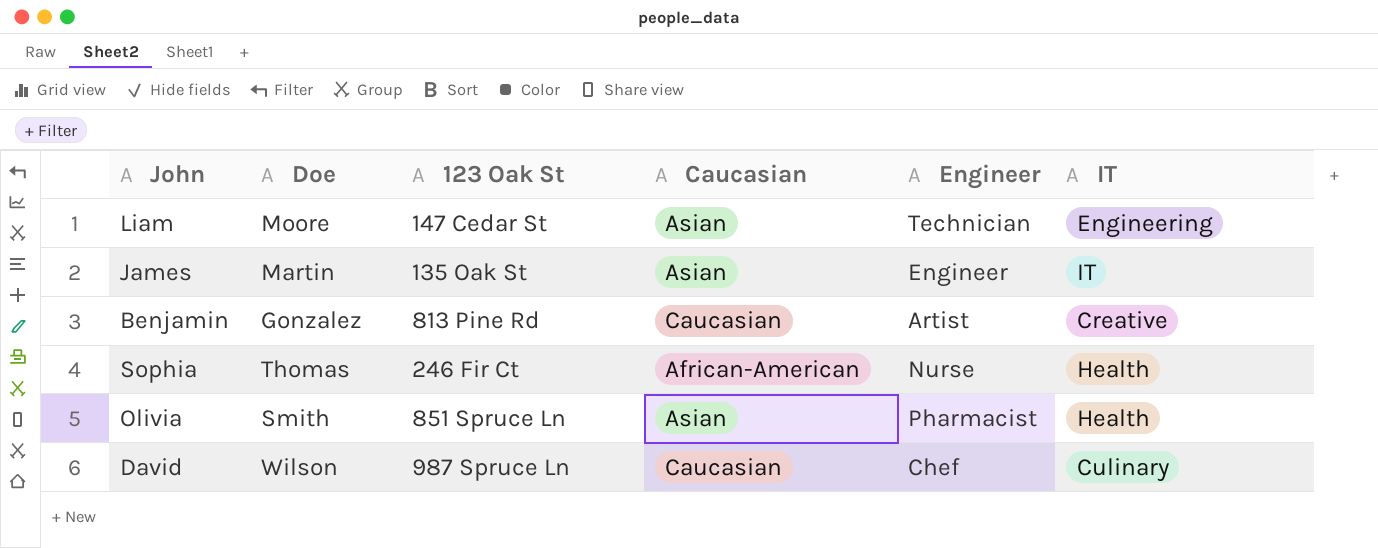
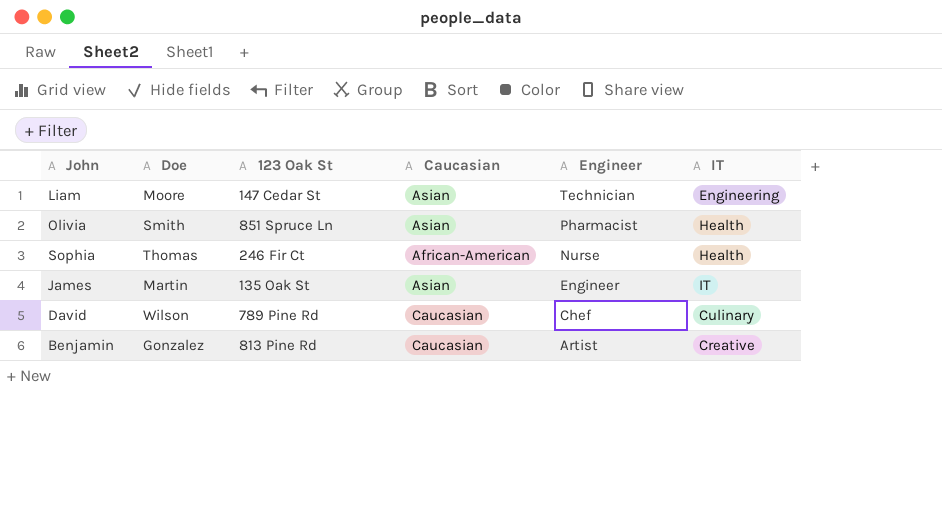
row order: none -> Engineer descending
David | 123 Oak St: 987 Spruce Ln -> 789 Pine Rd

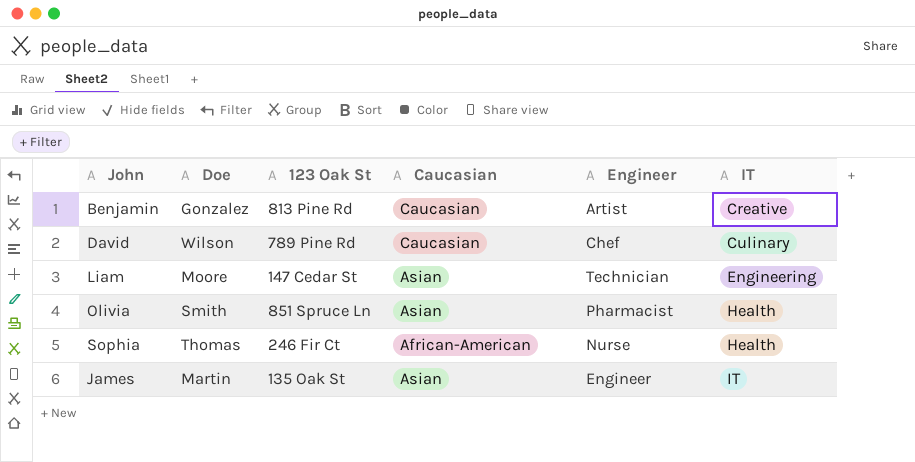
row order: Engineer descending -> IT ascending

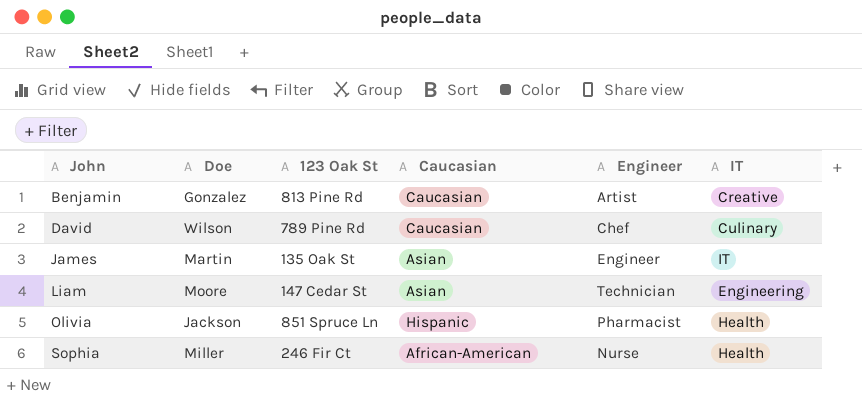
row order: IT ascending -> John ascending
Olivia | Doe: Smith -> Jackson
Olivia | Caucasian: Asian -> Hispanic
Sophia | Doe: Thomas -> Miller

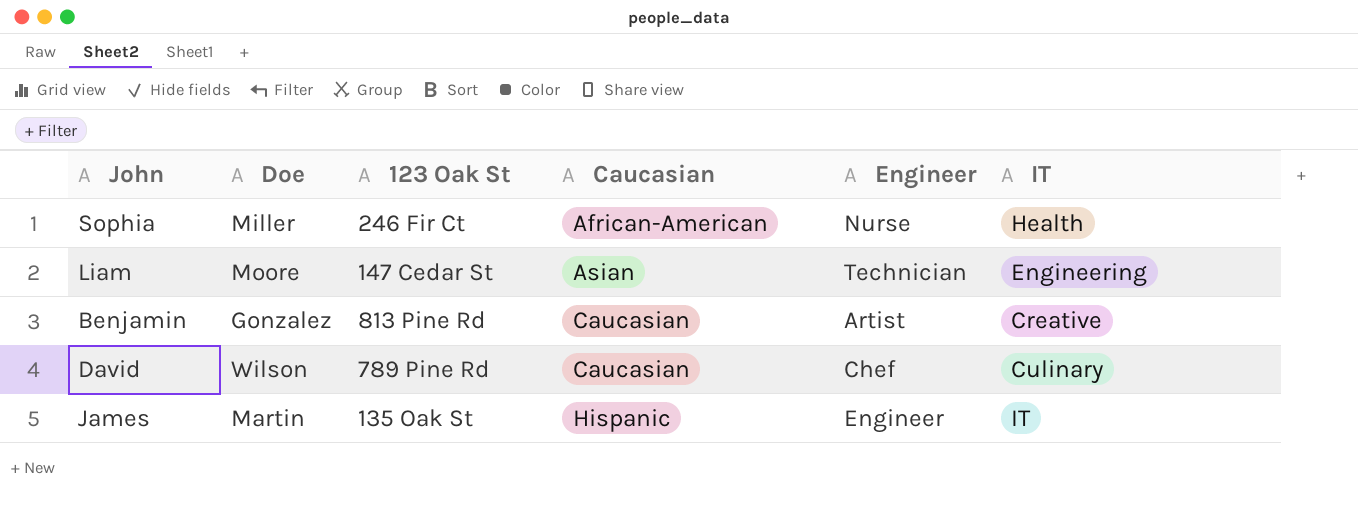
row order: John ascending -> Caucasian ascending
row Olivia: Jackson | 851 Spruce Ln | Hispanic | Pharmacist | Health -> none
James | Caucasian: Asian -> Hispanic

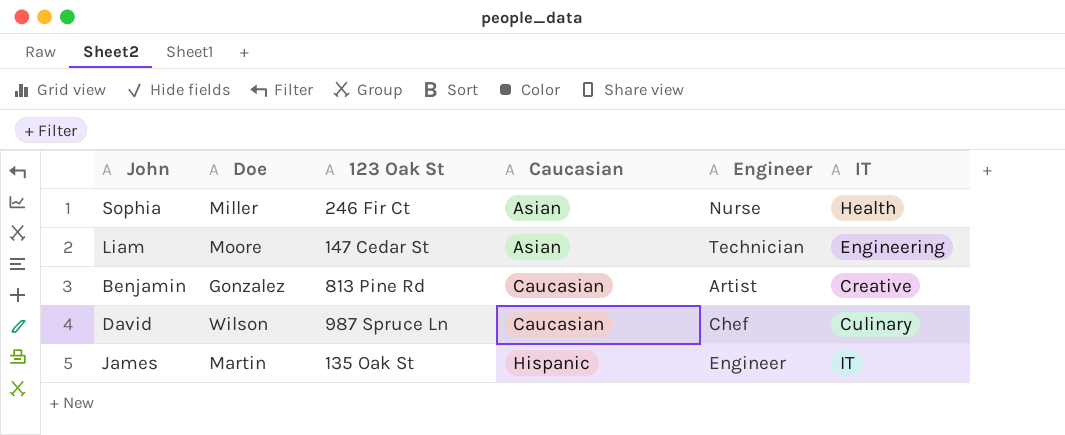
Sophia | Caucasian: African-American -> Asian
David | 123 Oak St: 789 Pine Rd -> 987 Spruce Ln

